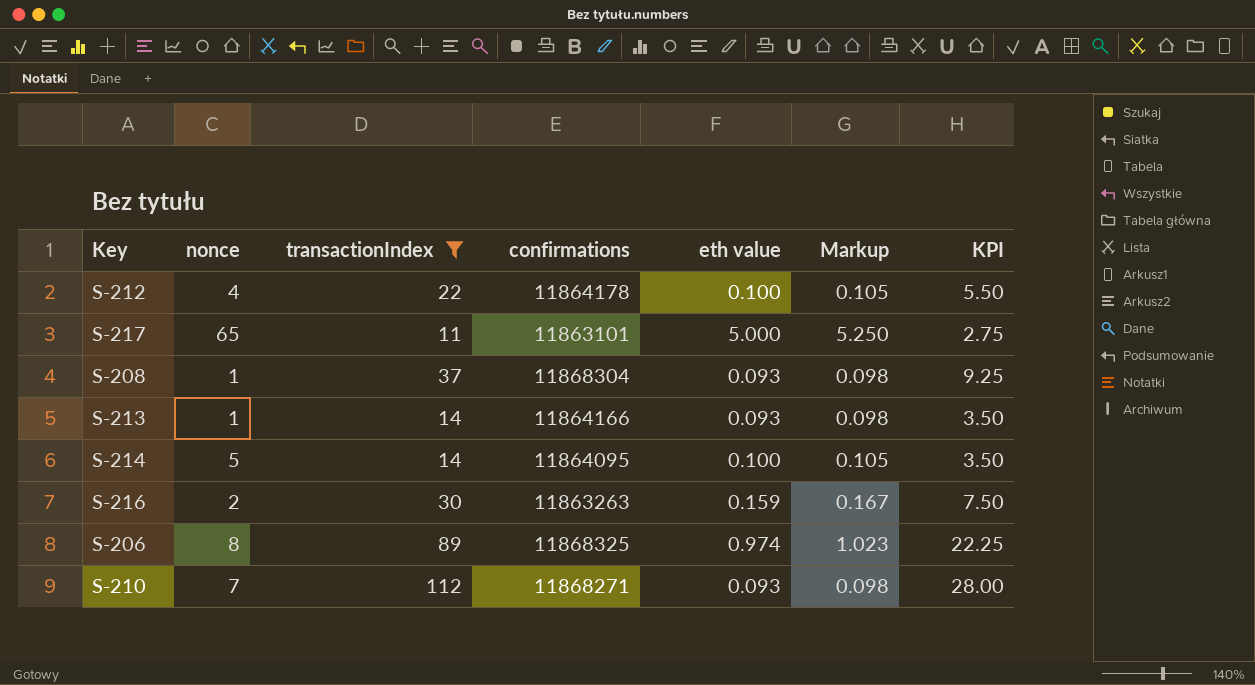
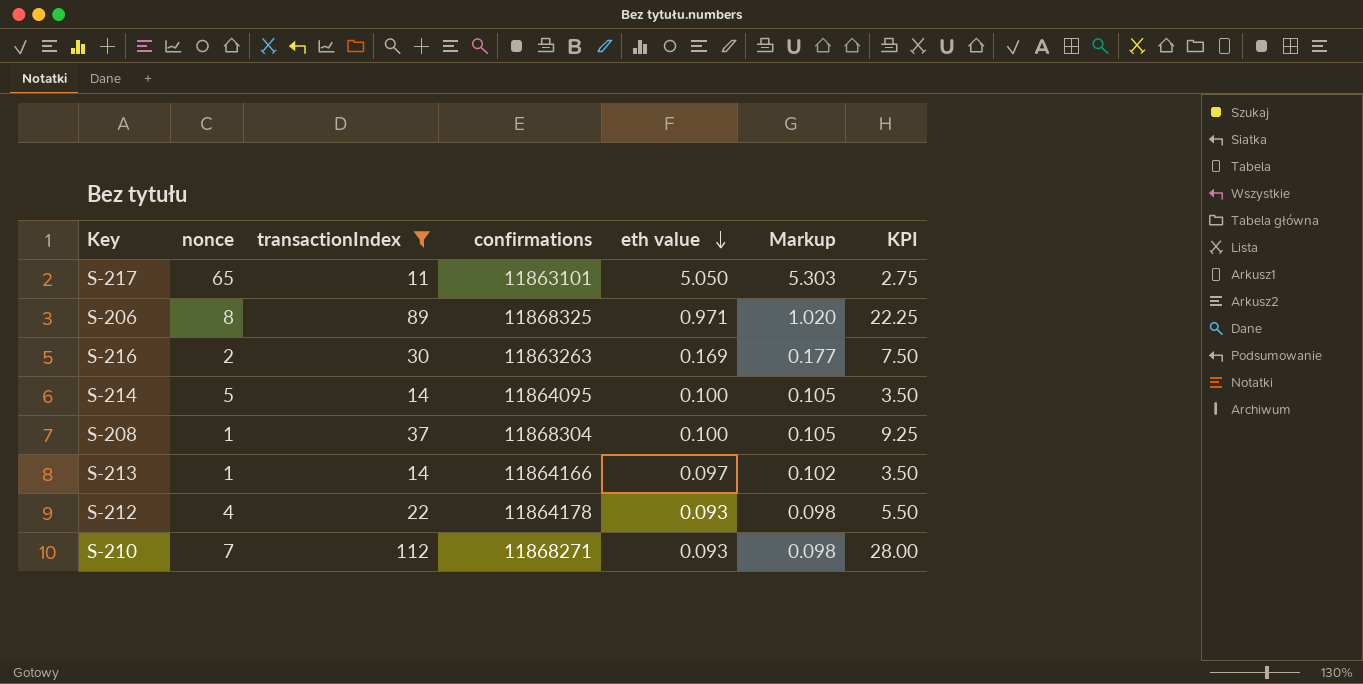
row order: none -> eth value descending
S-217 | eth value: 5.000 -> 5.050
S-217 | Markup: 5.250 -> 5.303
S-206 | eth value: 0.974 -> 0.971
S-206 | Markup: 1.023 -> 1.020
S-216 | eth value: 0.159 -> 0.169
S-216 | Markup: 0.167 -> 0.177
S-208 | eth value: 0.093 -> 0.100
S-208 | Markup: 0.098 -> 0.105
S-213 | eth value: 0.093 -> 0.097
S-213 | Markup: 0.098 -> 0.102
S-212 | eth value: 0.100 -> 0.093
S-212 | Markup: 0.105 -> 0.098

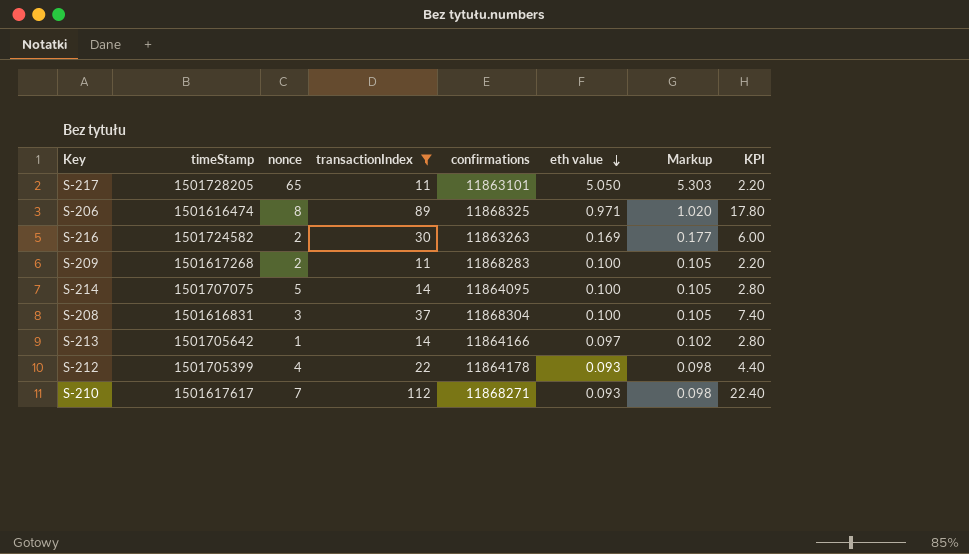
column timeStamp | position: none -> 2
column KPI | formula: [transactionIndex] * 0.25 -> [transactionIndex] * 0.2
row S-209: none -> 1501617268 | 2 | 11 | 11868283 | 0.100 | 0.105 | 2.20
S-208 | nonce: 1 -> 3

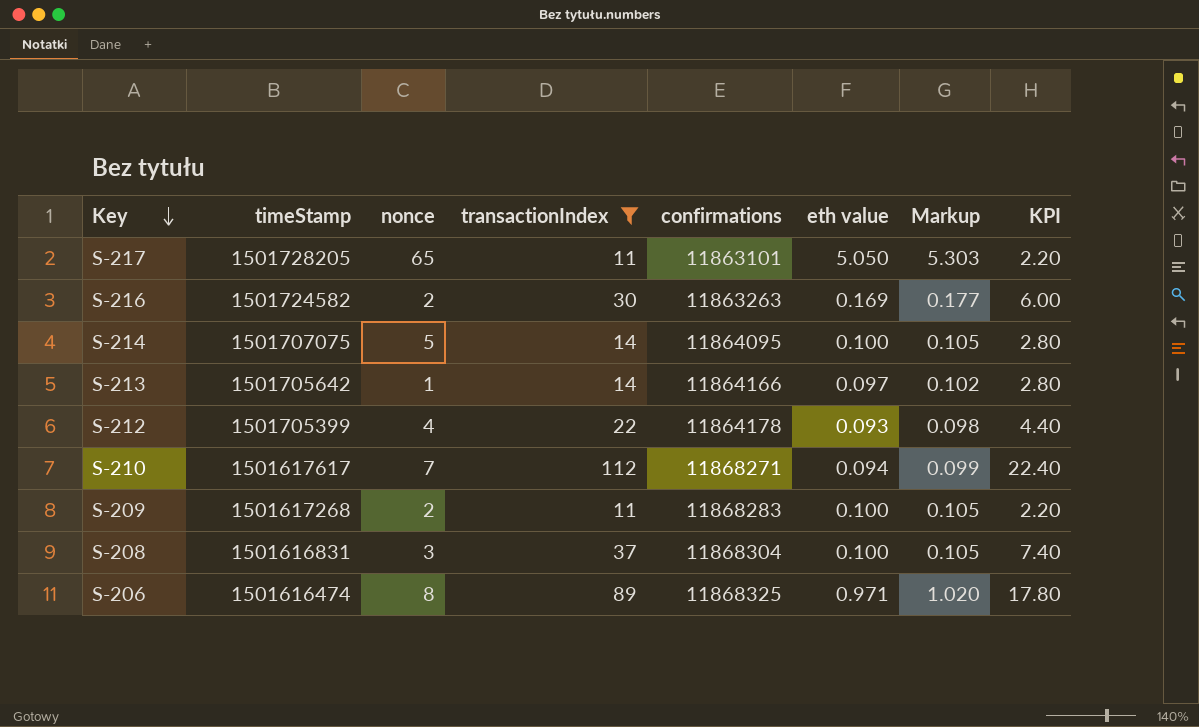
row order: eth value descending -> Key descending
S-210 | eth value: 0.093 -> 0.094
S-210 | Markup: 0.098 -> 0.099

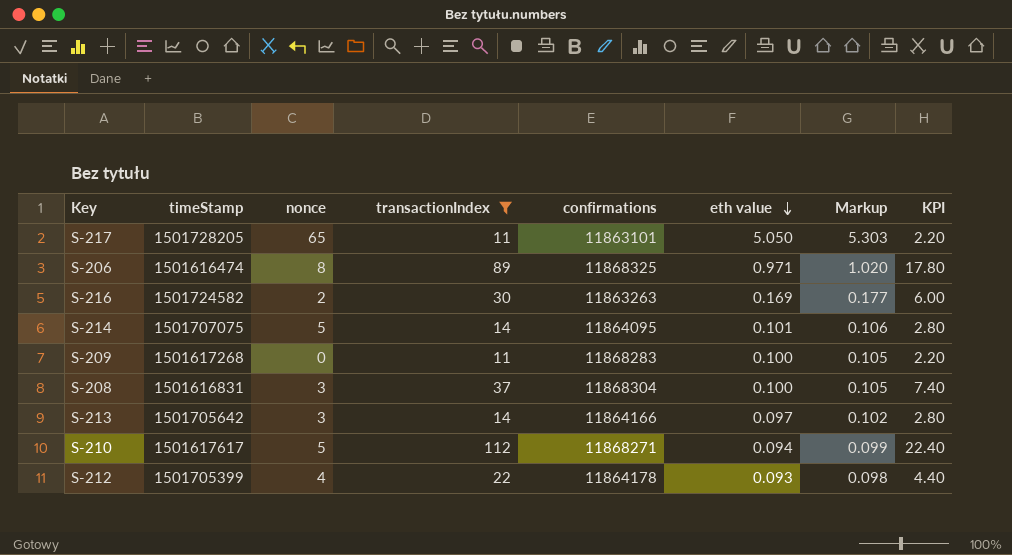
row order: Key descending -> eth value descending
S-214 | eth value: 0.100 -> 0.101
S-214 | Markup: 0.105 -> 0.106
S-209 | nonce: 2 -> 0
S-213 | nonce: 1 -> 3
S-210 | nonce: 7 -> 5

